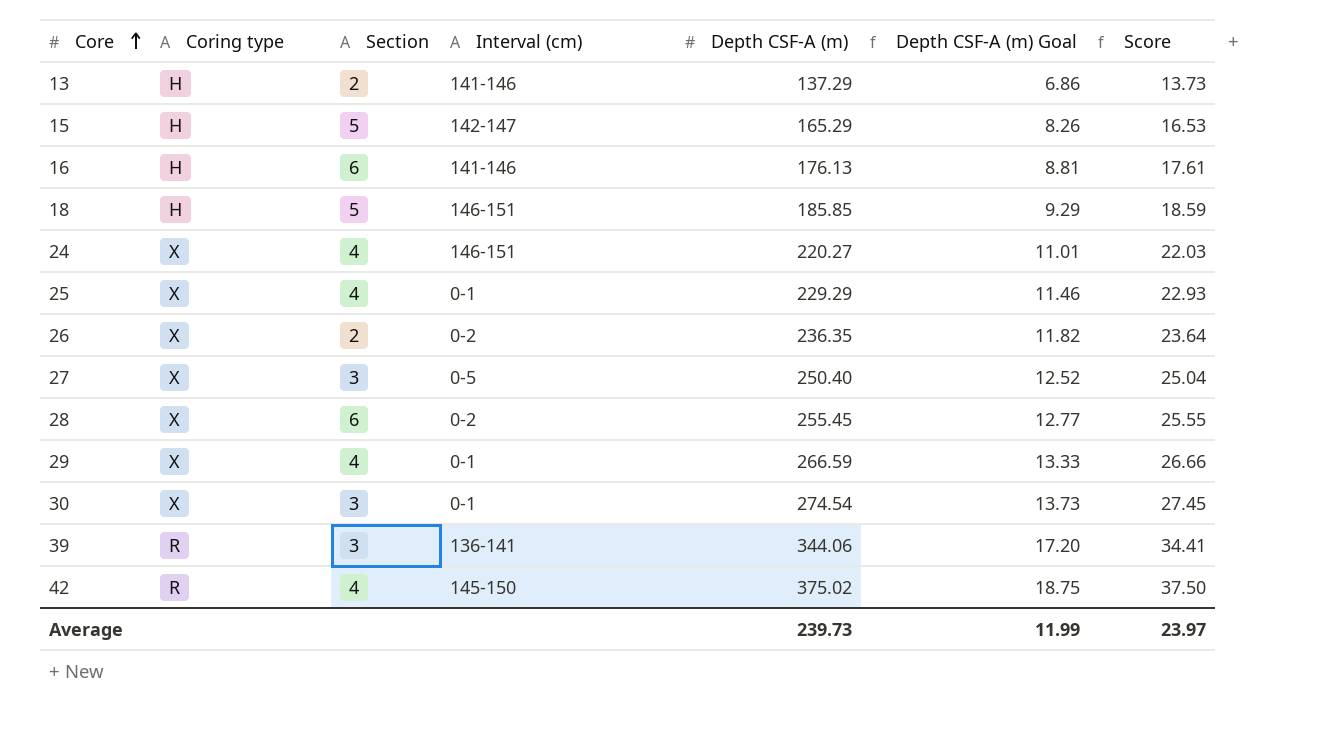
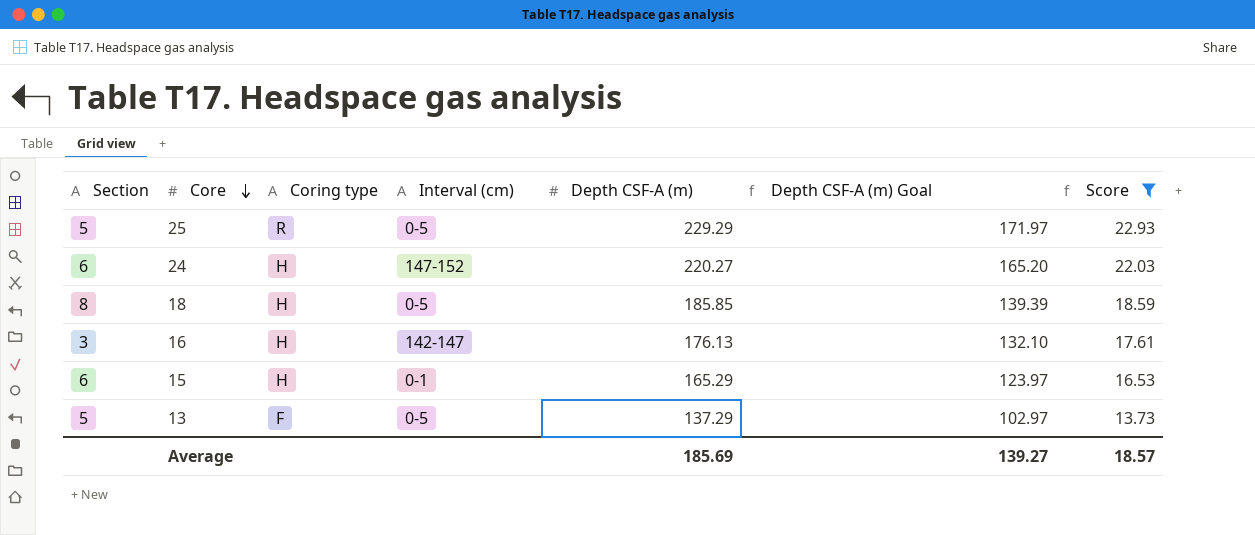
filter: none -> Score <= 22.93
row order: Core ascending -> Core descending
column Section | position: 3 -> 1
column Depth CSF-A (m) Goal | formula: [Depth CSF-A (m)] * 0.05 -> [Depth CSF-A (m)] * 0.75
25 | Section: 4 -> 5
25 | Coring type: X -> R
25 | Interval (cm): 0-1 -> 0-5
24 | Section: 4 -> 6
24 | Coring type: X -> H
24 | Interval (cm): 146-151 -> 147-152
18 | Section: 5 -> 8
18 | Interval (cm): 146-151 -> 0-5
16 | Section: 6 -> 3
16 | Interval (cm): 141-146 -> 142-147
15 | Section: 5 -> 6
15 | Interval (cm): 142-147 -> 0-1
13 | Section: 2 -> 5
13 | Coring type: H -> F
13 | Interval (cm): 141-146 -> 0-5
Average | Depth CSF-A (m): 239.73 -> 185.69
Average | Depth CSF-A (m) Goal: 11.99 -> 139.27
Average | Score: 23.97 -> 18.57

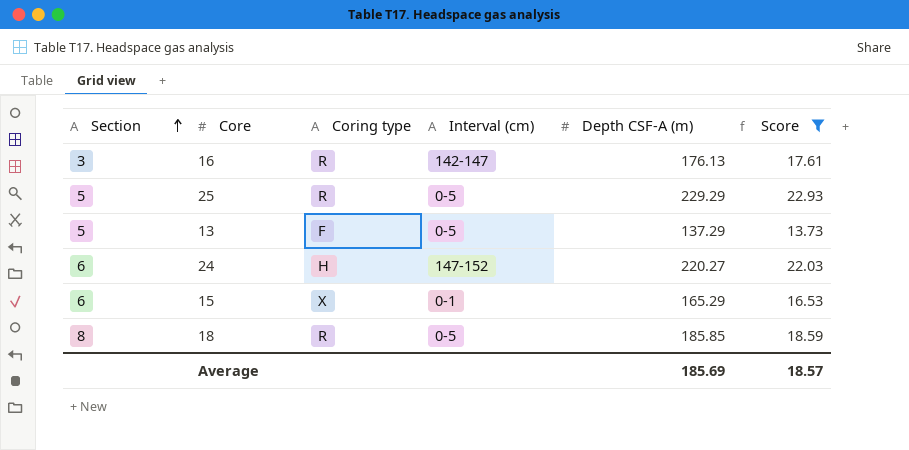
row order: Core descending -> Section ascending
column Depth CSF-A (m) Goal | formula: [Depth CSF-A (m)] * 0.75 -> none
16 | Coring type: H -> R
15 | Coring type: H -> X
18 | Coring type: H -> R

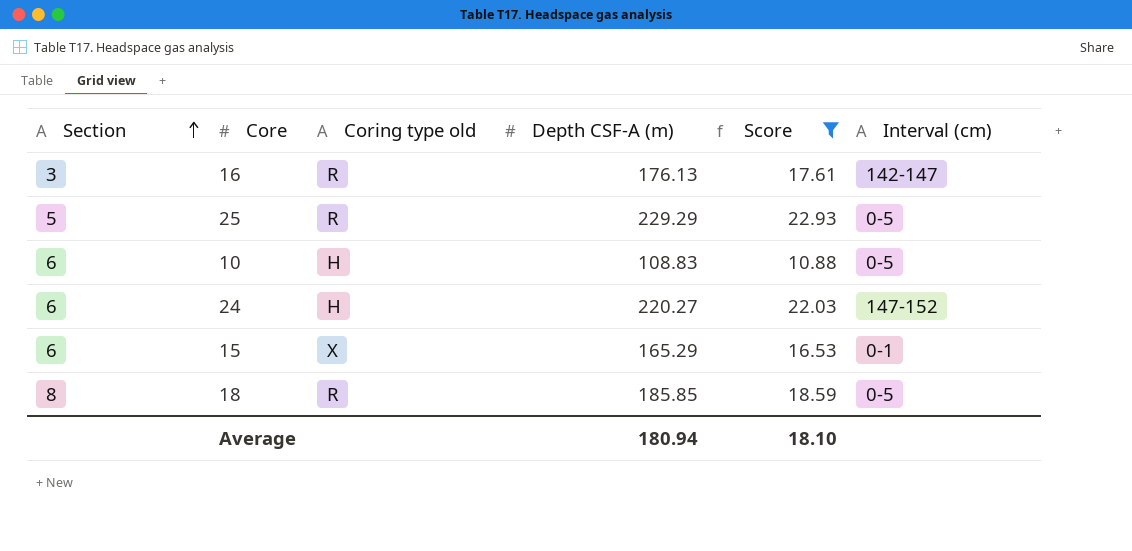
column name: Coring type -> Coring type old
column Interval (cm) | position: 4 -> 6
row 13: 5 | F | 0-5 | 137.29 | 13.73 -> none
row 10: none -> 6 | H | 108.83 | 10.88 | 0-5
Average | Depth CSF-A (m): 185.69 -> 180.94
Average | Score: 18.57 -> 18.10

